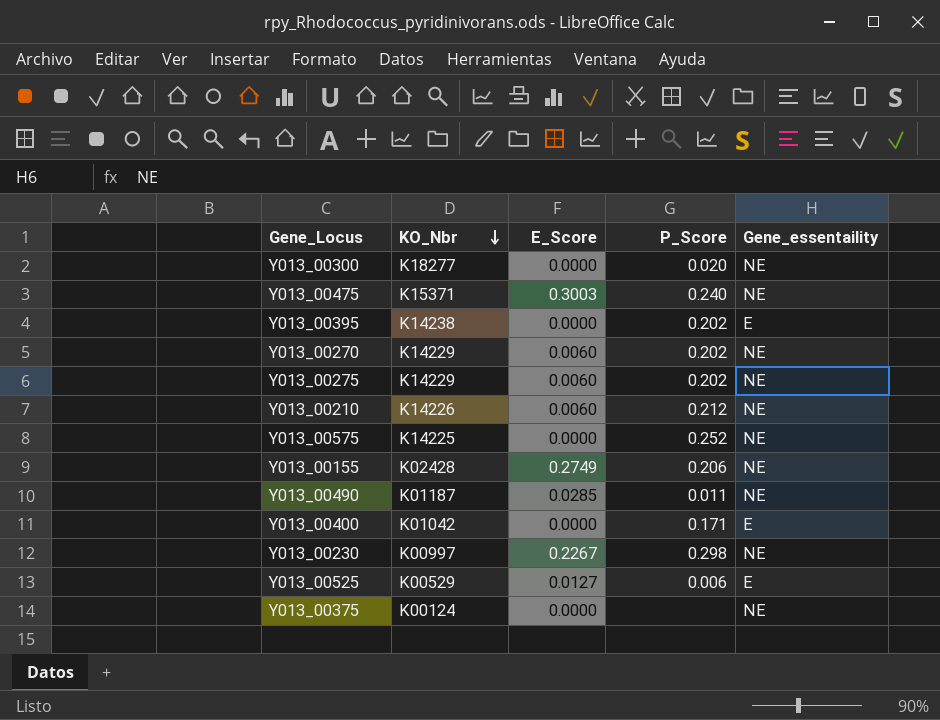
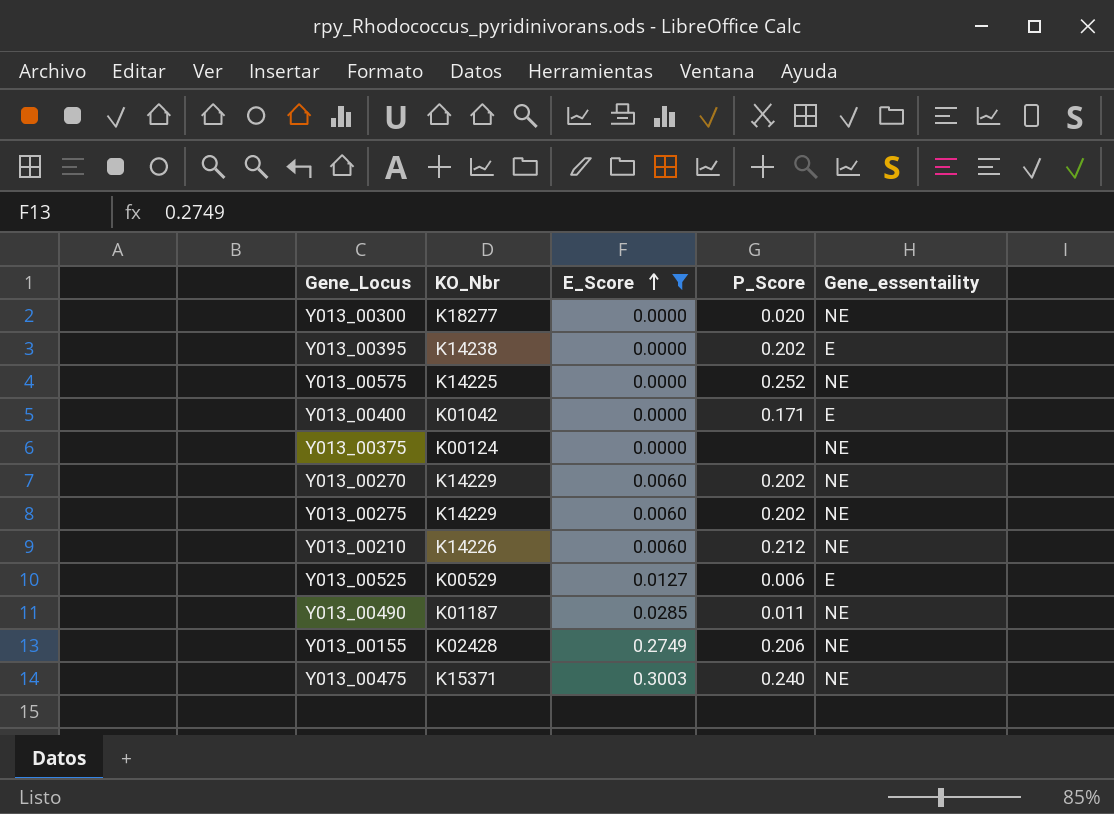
filter: none -> E_Score != 0.2267
row order: KO_Nbr descending -> E_Score ascending

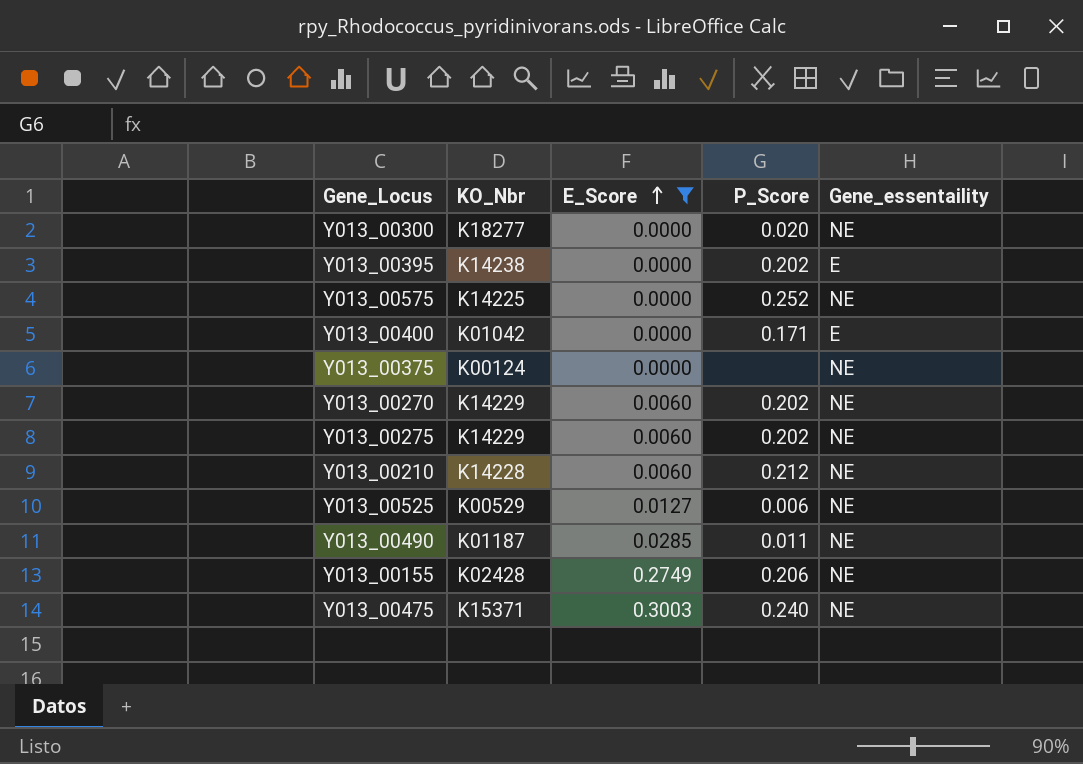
Y013_00210 | KO_Nbr: K14226 -> K14228
Y013_00525 | Gene_essentaility: E -> NE

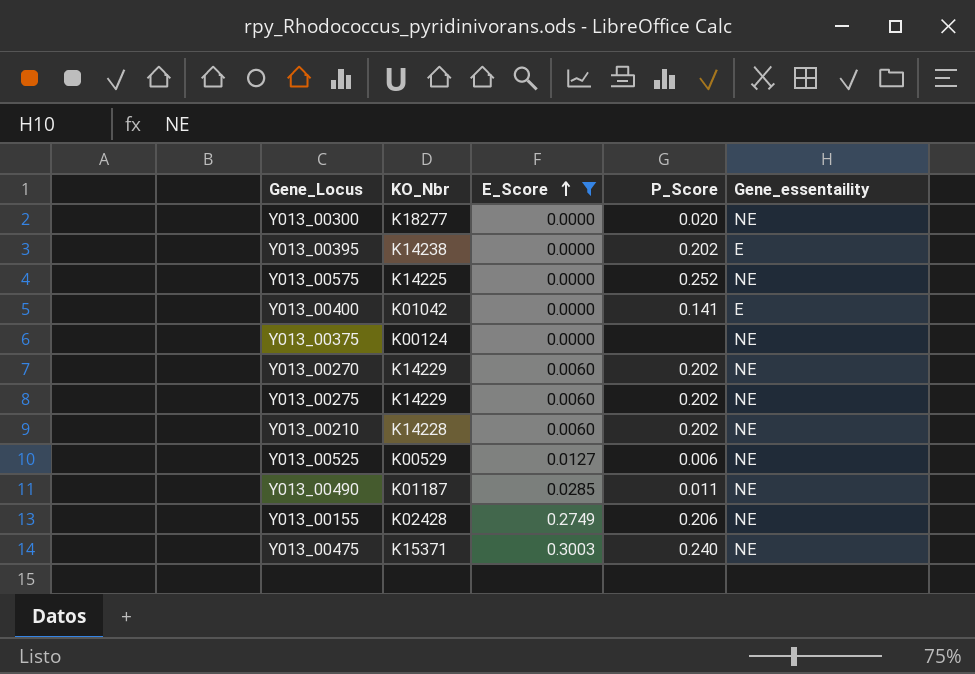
Y013_00400 | P_Score: 0.171 -> 0.141
Y013_00210 | P_Score: 0.212 -> 0.202

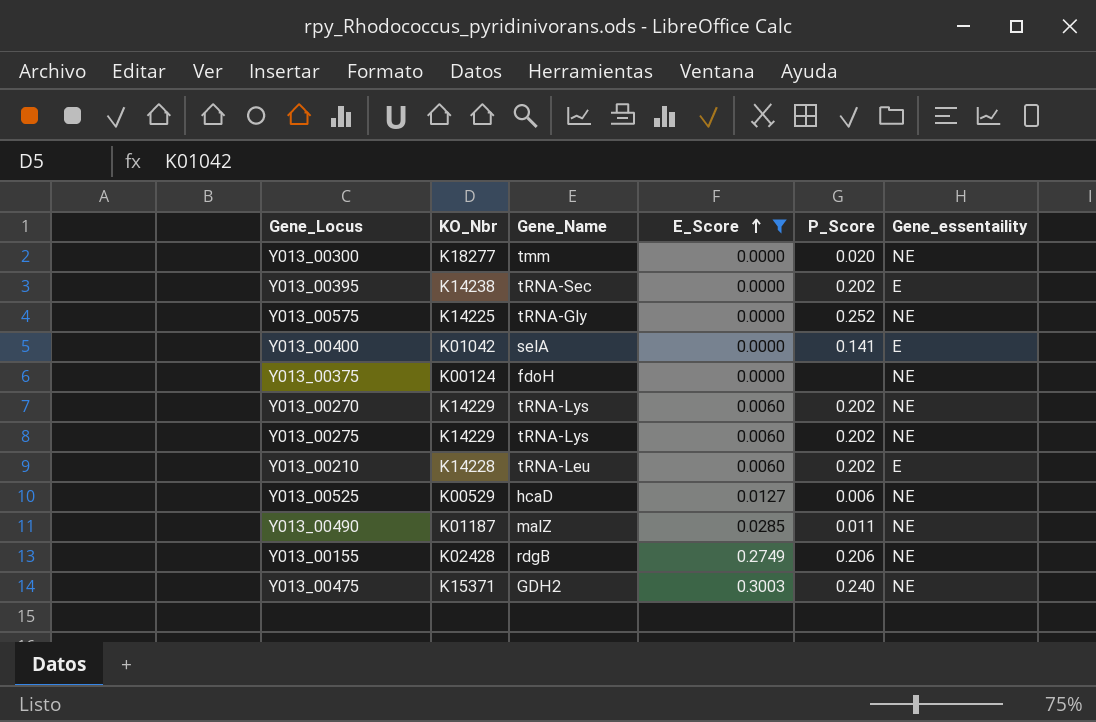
column Gene_Name | position: none -> 3
Y013_00210 | Gene_essentaility: NE -> E

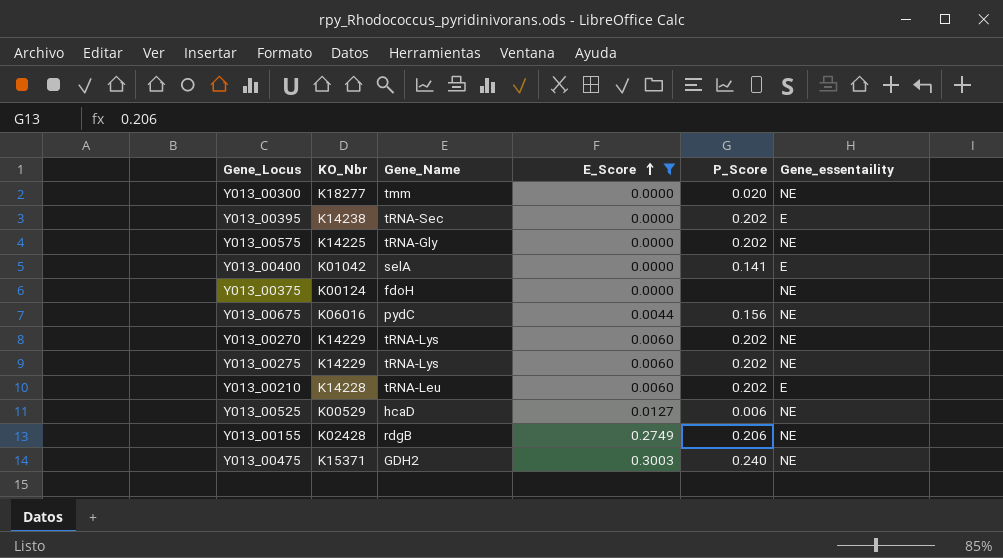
row Y013_00490: K01187 | malZ | 0.0285 | 0.011 | NE -> none
Y013_00575 | P_Score: 0.252 -> 0.202
row Y013_00675: none -> K06016 | pydC | 0.0044 | 0.156 | NE

